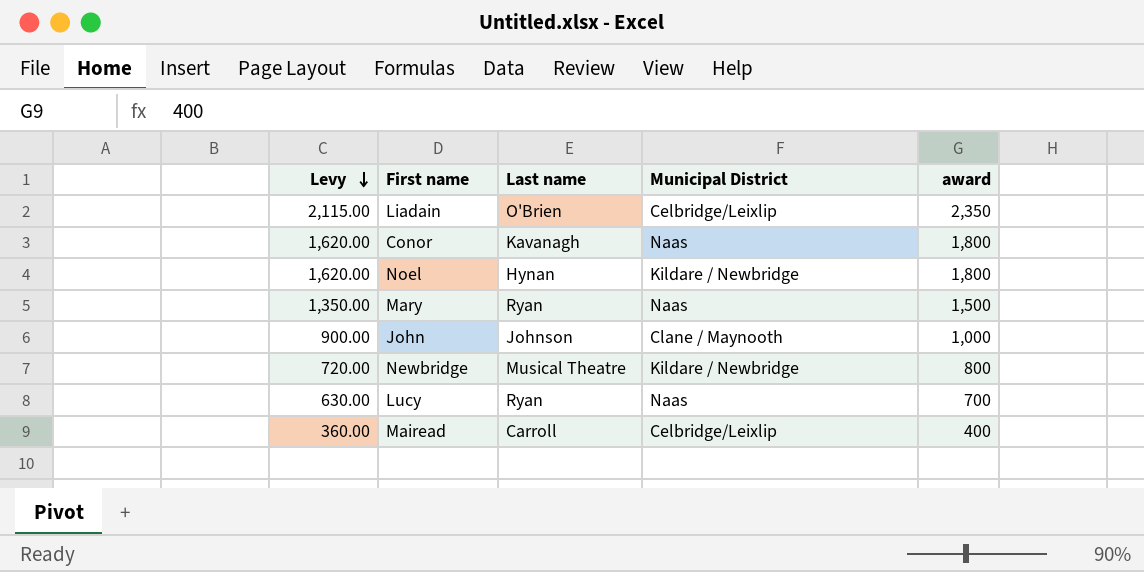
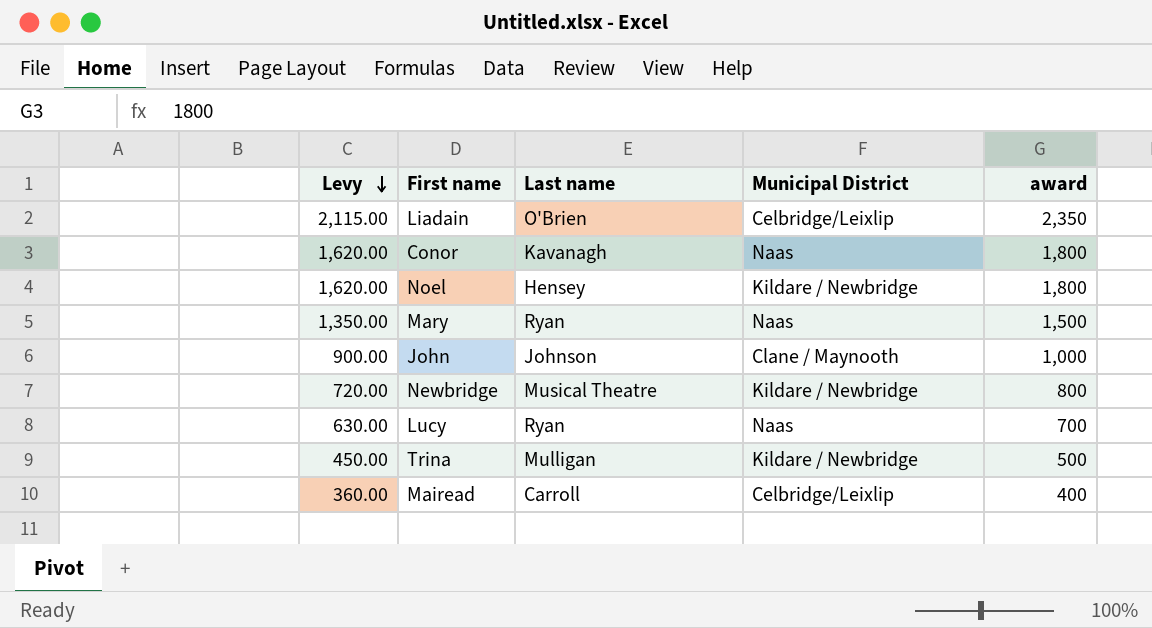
Noel | Last name: Hynan -> Hensey
row Trina: none -> 450.00 | Mulligan | Kildare / Newbridge | 500

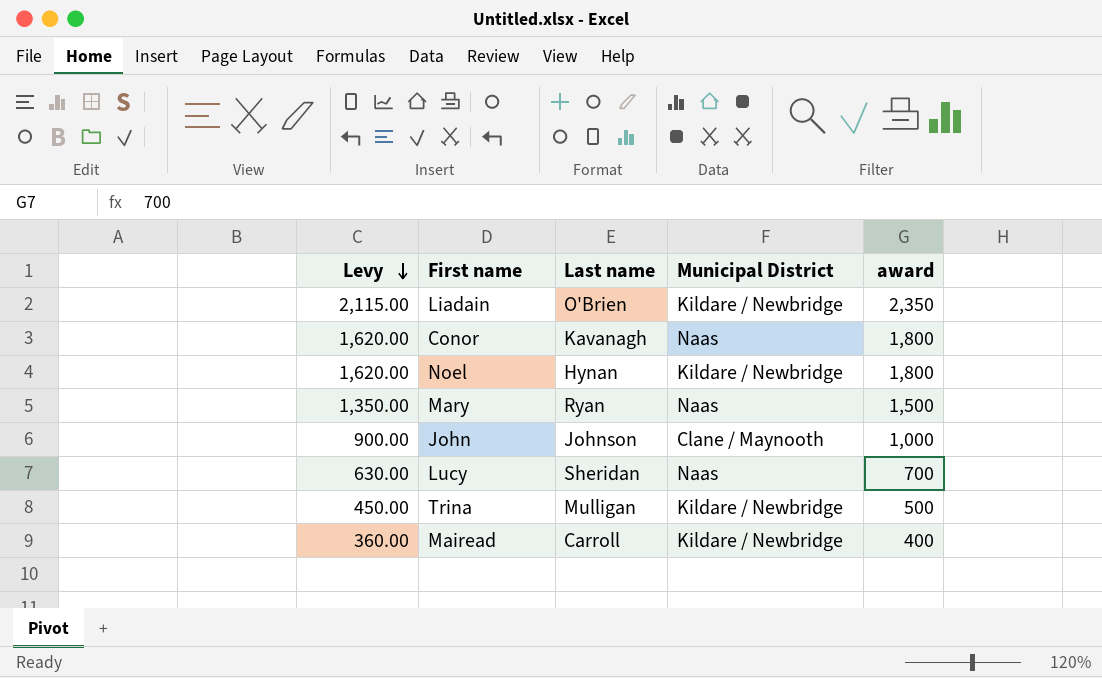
row Newbridge: 720.00 | Musical Theatre | Kildare / Newbridge | 800 -> none
Liadain | Municipal District: Celbridge/Leixlip -> Kildare / Newbridge
Noel | Last name: Hensey -> Hynan
Lucy | Last name: Ryan -> Sheridan
Mairead | Municipal District: Celbridge/Leixlip -> Kildare / Newbridge

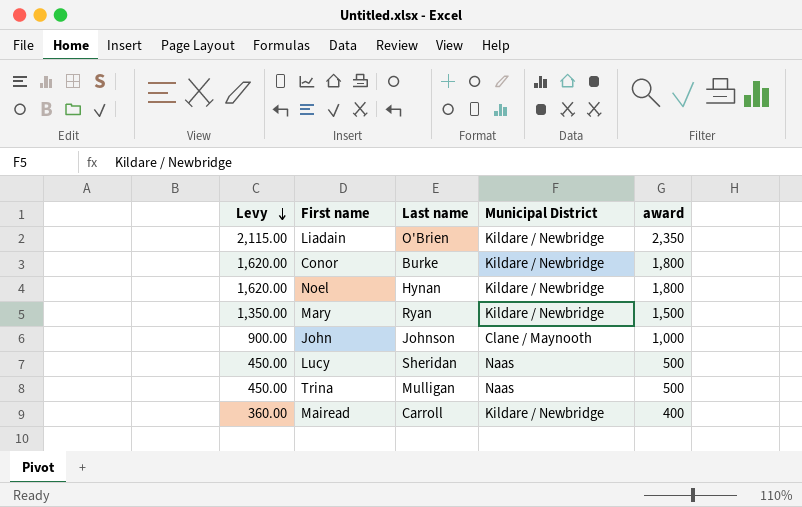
Conor | Last name: Kavanagh -> Burke
Conor | Municipal District: Naas -> Kildare / Newbridge
Mary | Municipal District: Naas -> Kildare / Newbridge
Lucy | Levy: 630.00 -> 450.00
Lucy | award: 700 -> 500
Trina | Municipal District: Kildare / Newbridge -> Naas

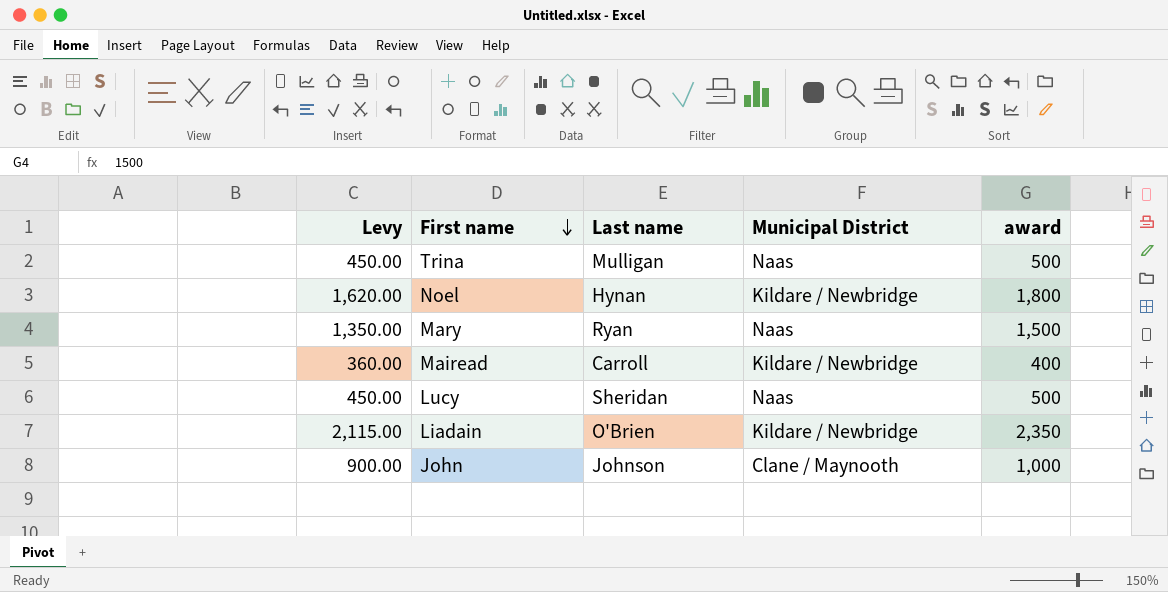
row order: Levy descending -> First name descending
row Conor: 1,620.00 | Burke | Kildare / Newbridge | 1,800 -> none
Mary | Municipal District: Kildare / Newbridge -> Naas

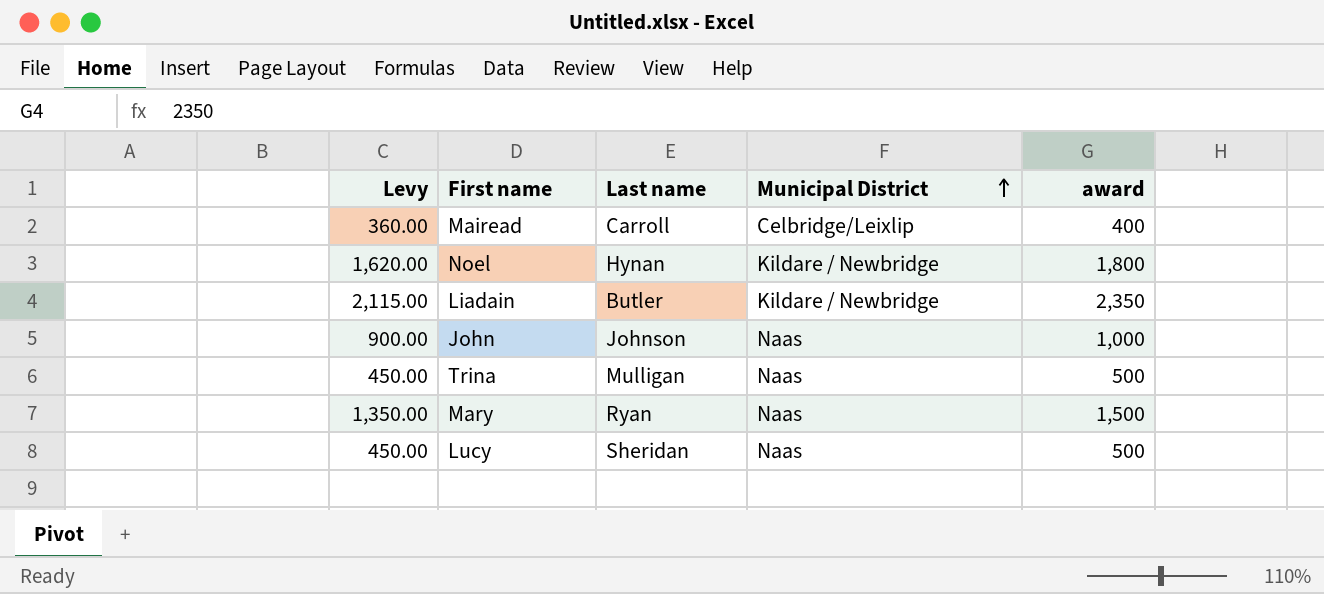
row order: First name descending -> Municipal District ascending
Mairead | Municipal District: Kildare / Newbridge -> Celbridge/Leixlip
Liadain | Last name: O'Brien -> Butler
John | Municipal District: Clane / Maynooth -> Naas

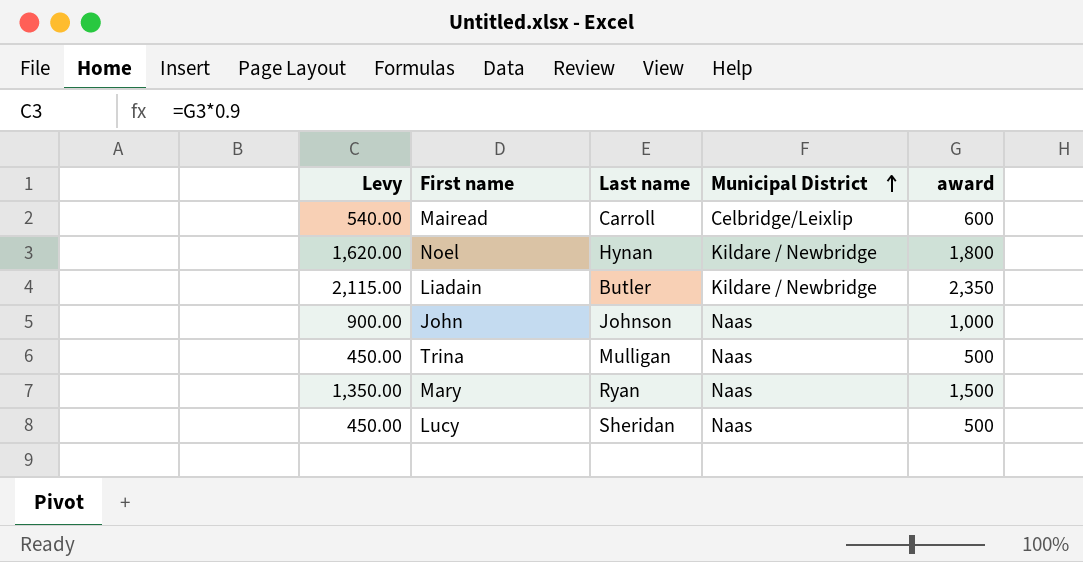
Mairead | Levy: 360.00 -> 540.00
Mairead | award: 400 -> 600

